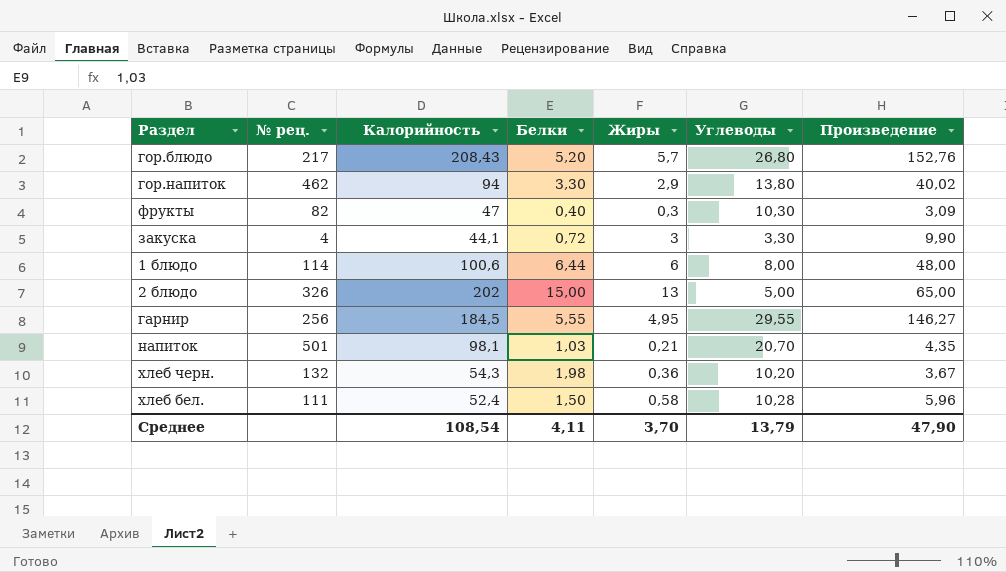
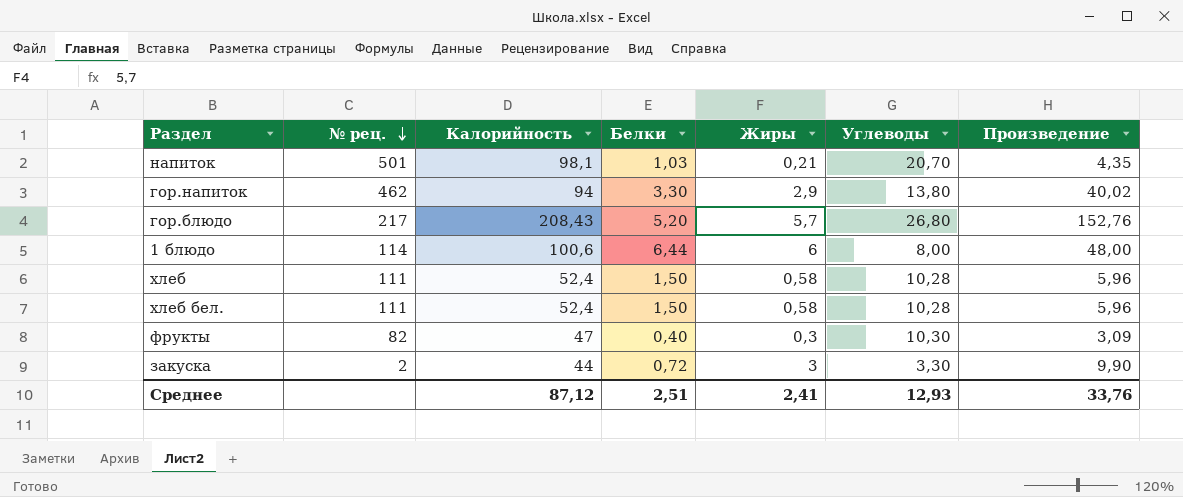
row order: none -> № рец. descending
row 2 блюдо: 326 | 202 | 15,00 | 13 | 5,00 | 65,00 -> none
row гарнир: 256 | 184,5 | 5,55 | 4,95 | 29,55 | 146,27 -> none
row хлеб черн.: 132 | 54,3 | 1,98 | 0,36 | 10,20 | 3,67 -> none
row хлеб: none -> 111 | 52,4 | 1,50 | 0,58 | 10,28 | 5,96
закуска | № рец.: 4 -> 2
закуска | Калорийность: 44,1 -> 44
Среднее | Калорийность: 108,54 -> 87,12
Среднее | Белки: 4,11 -> 2,51
Среднее | Жиры: 3,70 -> 2,41
Среднее | Углеводы: 13,79 -> 12,93
Среднее | Произведение: 47,90 -> 33,76

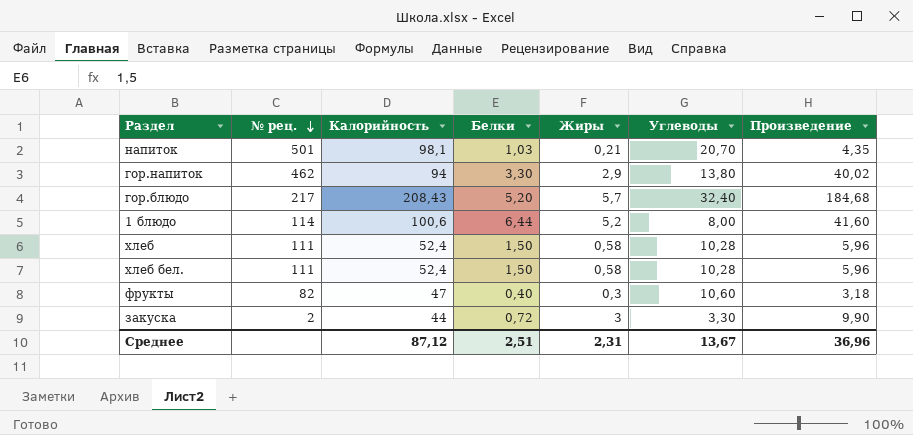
гор.блюдо | Углеводы: 26,80 -> 32,40
гор.блюдо | Произведение: 152,76 -> 184,68
1 блюдо | Жиры: 6 -> 5,2
1 блюдо | Произведение: 48,00 -> 41,60
фрукты | Углеводы: 10,30 -> 10,60
фрукты | Произведение: 3,09 -> 3,18
Среднее | Жиры: 2,41 -> 2,31
Среднее | Углеводы: 12,93 -> 13,67
Среднее | Произведение: 33,76 -> 36,96

